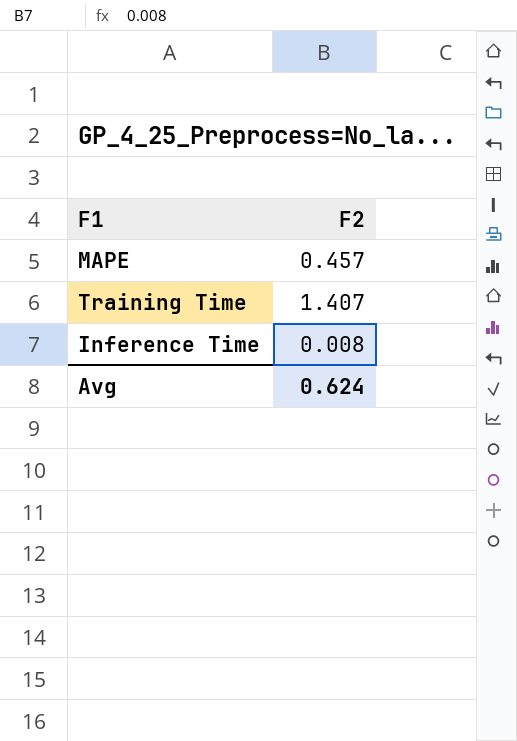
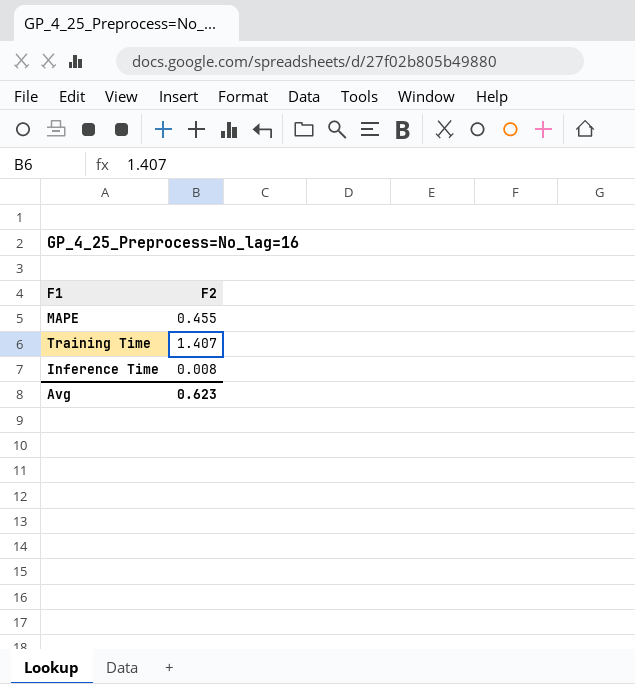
MAPE | F2: 0.457 -> 0.455
Avg | F2: 0.624 -> 0.623

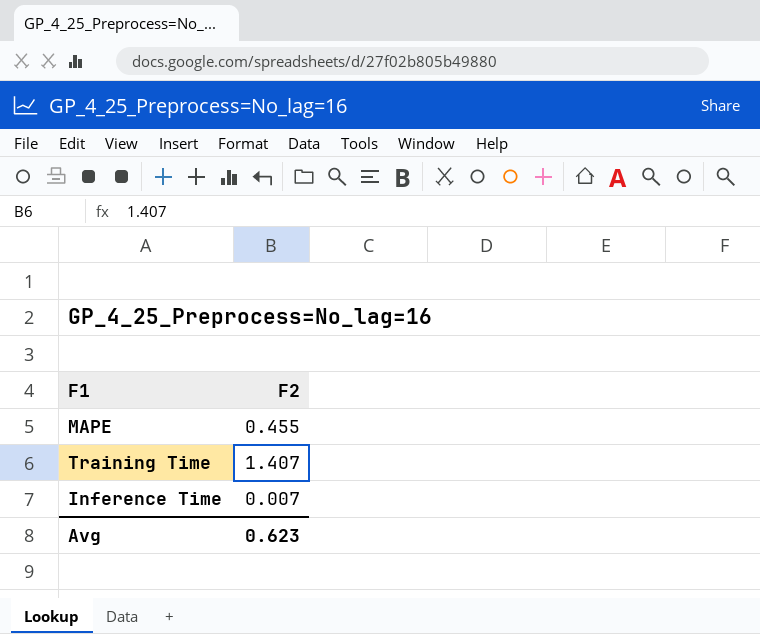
Inference Time | F2: 0.008 -> 0.007

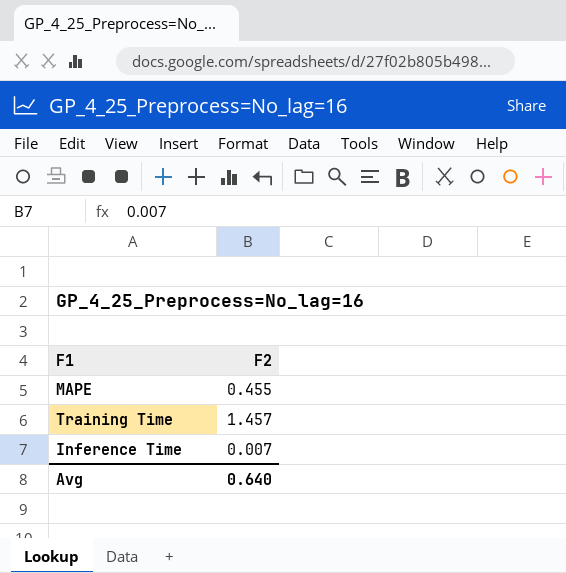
Training Time | F2: 1.407 -> 1.457
Avg | F2: 0.623 -> 0.640

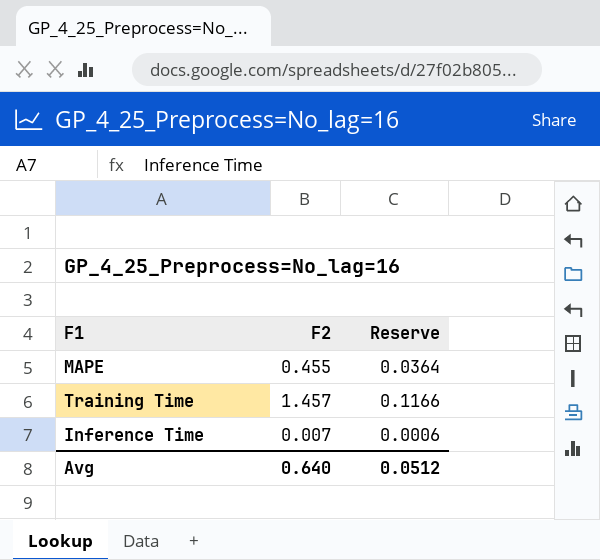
column Reserve | formula: none -> [F2] * 0.08

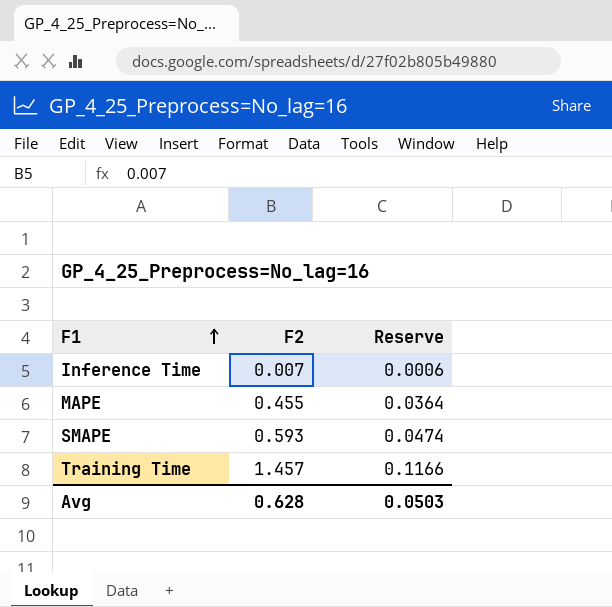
row order: none -> F1 ascending
row SMAPE: none -> 0.593 | 0.0474
Avg | F2: 0.640 -> 0.628
Avg | Reserve: 0.0512 -> 0.0503

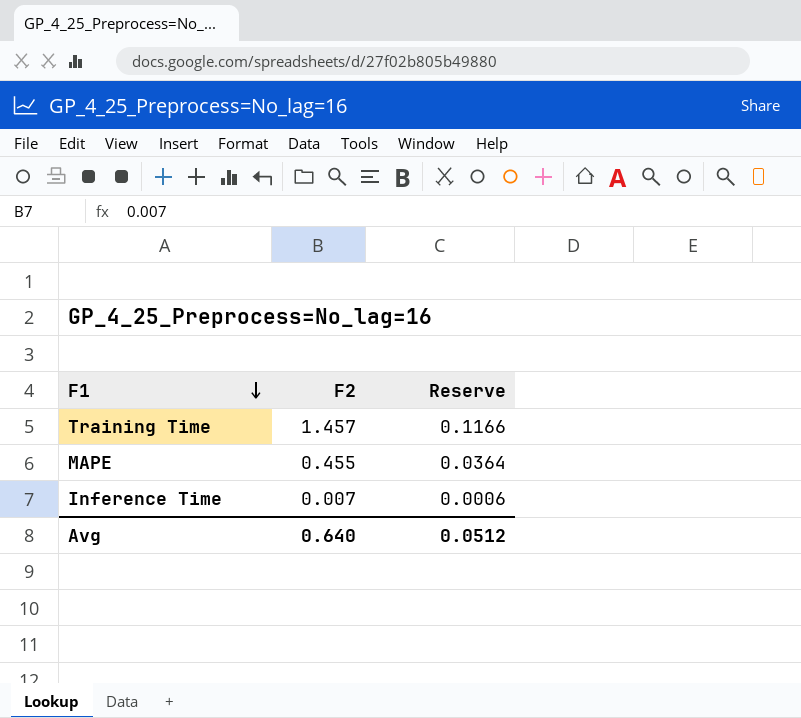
row order: F1 ascending -> F1 descending
row SMAPE: 0.593 | 0.0474 -> none
Avg | F2: 0.628 -> 0.640
Avg | Reserve: 0.0503 -> 0.0512

